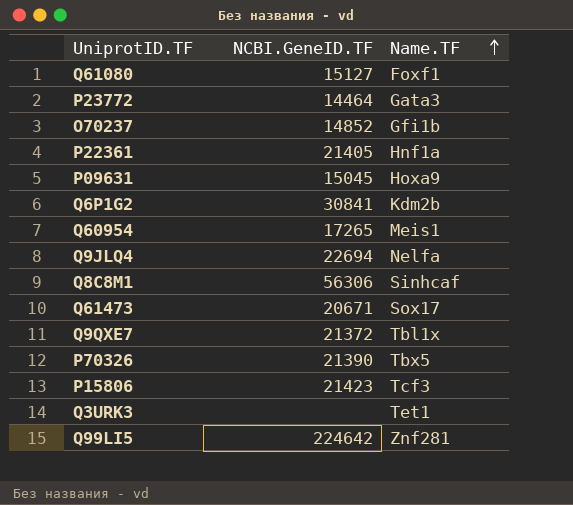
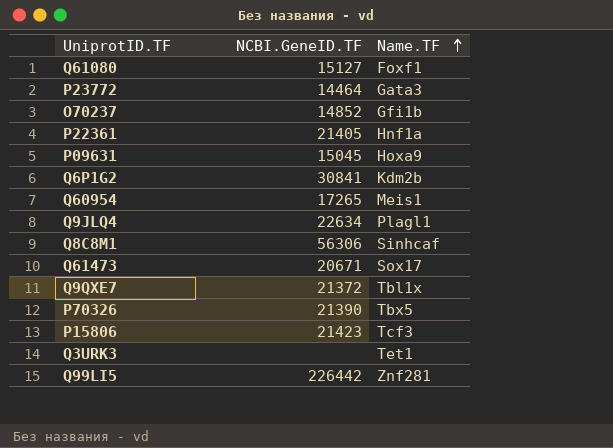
Q9JLQ4 | NCBI.GeneID.TF: 22694 -> 22634
Q9JLQ4 | Name.TF: Nelfa -> Plagl1
Q99LI5 | NCBI.GeneID.TF: 224642 -> 226442

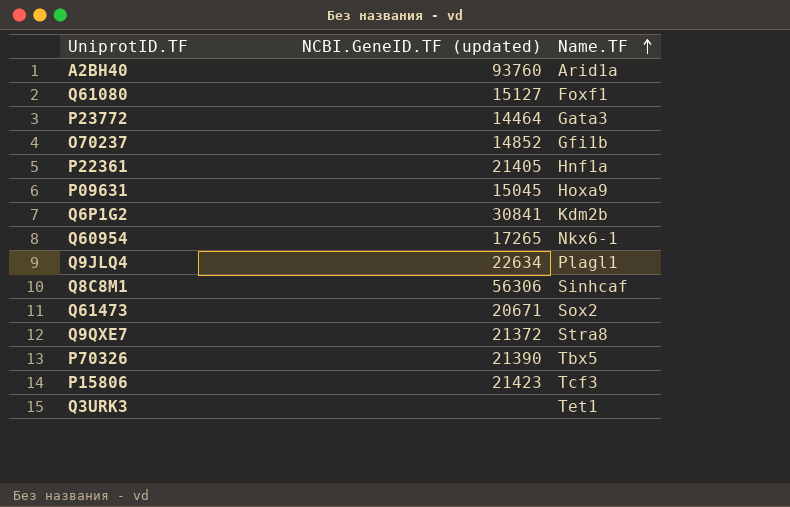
column name: NCBI.GeneID.TF -> NCBI.GeneID.TF (updated)
row Q99LI5: 226442 | Znf281 -> none
row A2BH40: none -> 93760 | Arid1a
Q60954 | Name.TF: Meis1 -> Nkx6-1
Q61473 | Name.TF: Sox17 -> Sox2
Q9QXE7 | Name.TF: Tbl1x -> Stra8

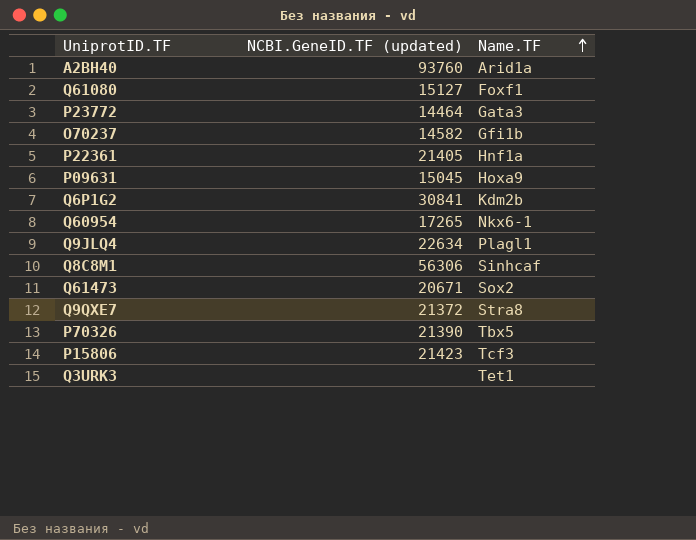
O70237 | NCBI.GeneID.TF (updated): 14852 -> 14582

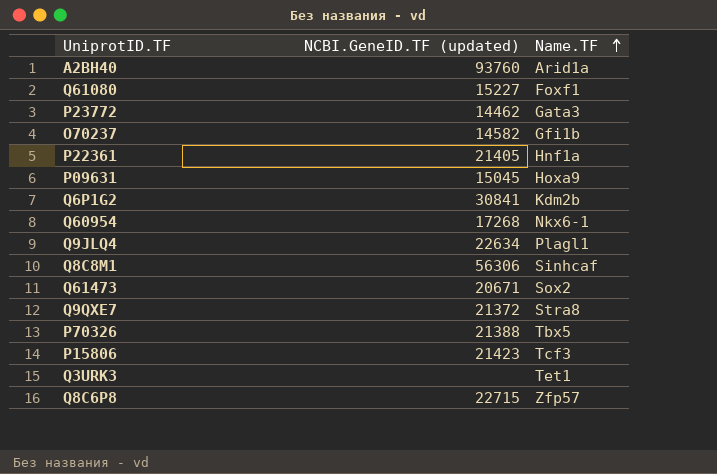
Q61080 | NCBI.GeneID.TF (updated): 15127 -> 15227
P23772 | NCBI.GeneID.TF (updated): 14464 -> 14462
Q60954 | NCBI.GeneID.TF (updated): 17265 -> 17268
P70326 | NCBI.GeneID.TF (updated): 21390 -> 21388
row Q8C6P8: none -> 22715 | Zfp57

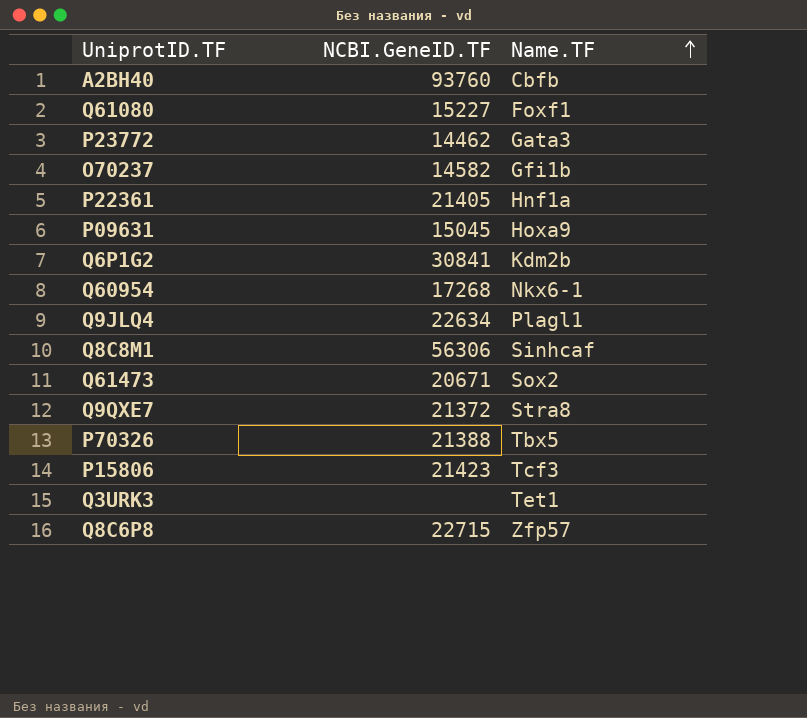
column name: NCBI.GeneID.TF (updated) -> NCBI.GeneID.TF
A2BH40 | Name.TF: Arid1a -> Cbfb

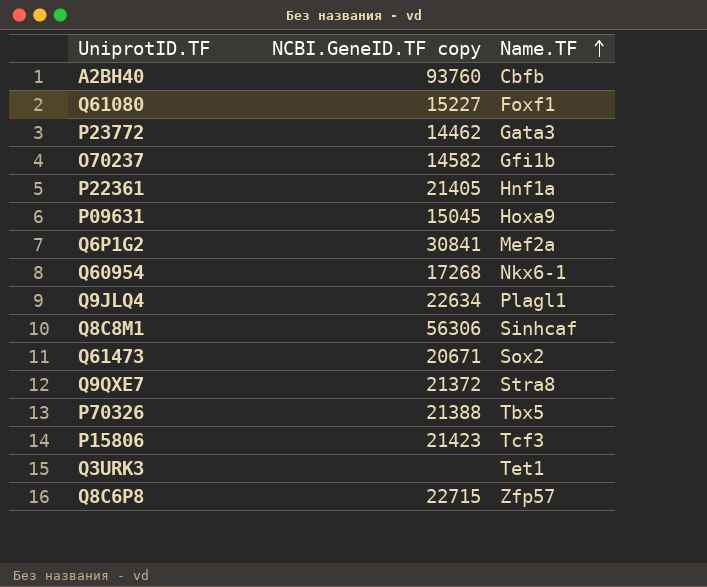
column name: NCBI.GeneID.TF -> NCBI.GeneID.TF copy
Q6P1G2 | Name.TF: Kdm2b -> Mef2a

